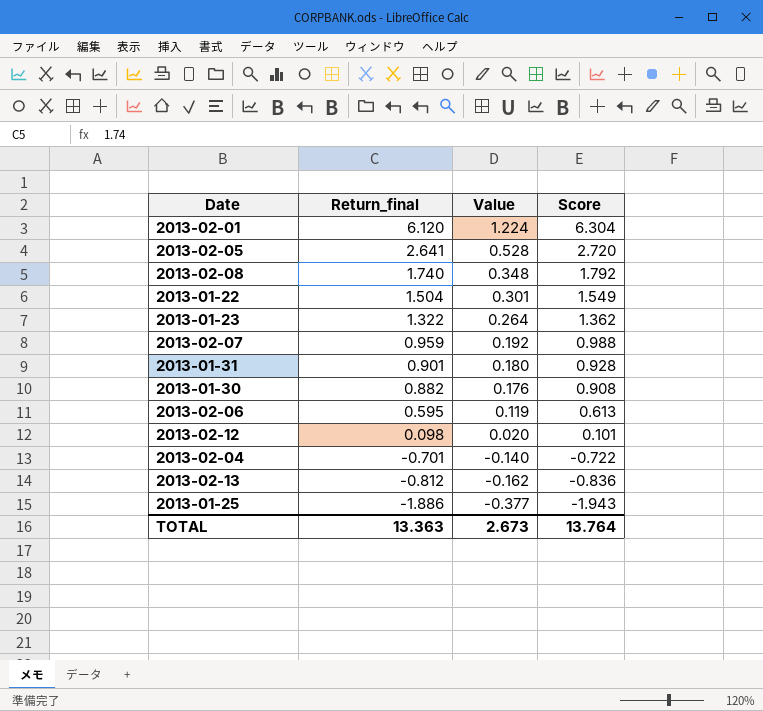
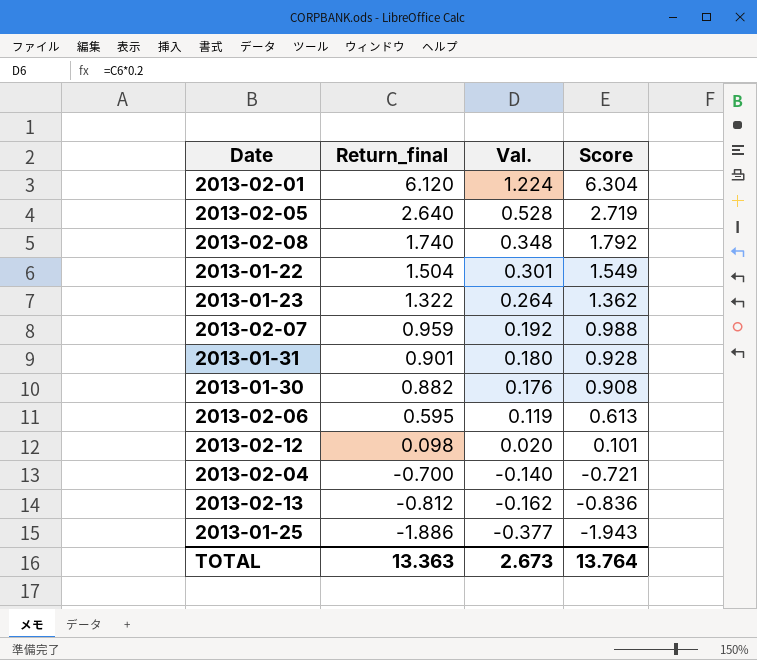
column name: Value -> Val.
2013-02-05 | Return_final: 2.641 -> 2.640
2013-02-05 | Score: 2.720 -> 2.719
2013-02-04 | Return_final: -0.701 -> -0.700
2013-02-04 | Score: -0.722 -> -0.721

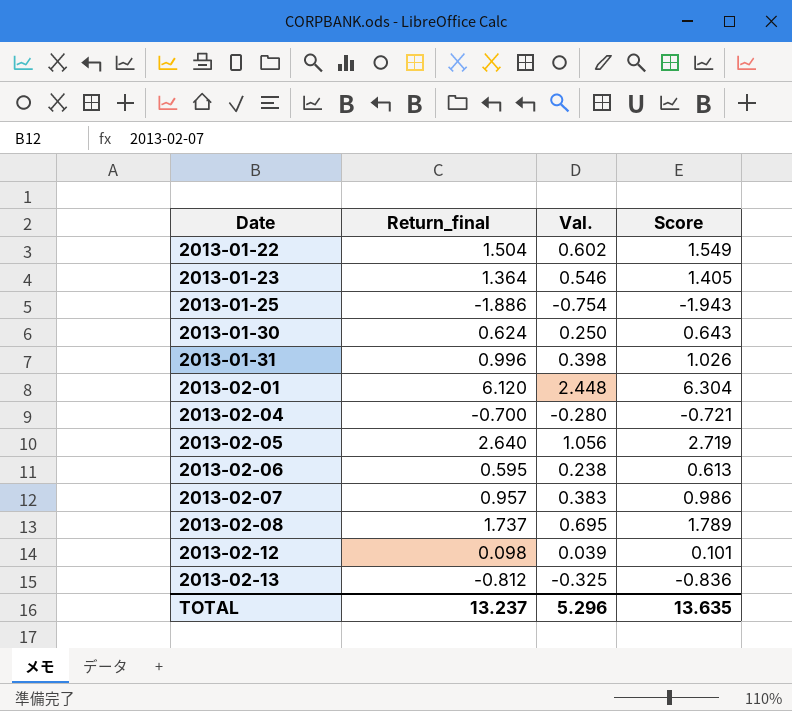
row order: Return_final descending -> Date ascending
column Val. | formula: [Return_final] * 0.2 -> [Return_final] * 0.4
2013-01-23 | Return_final: 1.322 -> 1.364
2013-01-23 | Score: 1.362 -> 1.405
2013-01-30 | Return_final: 0.882 -> 0.624
2013-01-30 | Score: 0.908 -> 0.643
2013-01-31 | Return_final: 0.901 -> 0.996
2013-01-31 | Score: 0.928 -> 1.026
2013-02-07 | Return_final: 0.959 -> 0.957
2013-02-07 | Score: 0.988 -> 0.986
2013-02-08 | Return_final: 1.740 -> 1.737
2013-02-08 | Score: 1.792 -> 1.789
TOTAL | Return_final: 13.363 -> 13.237
TOTAL | Val.: 2.673 -> 5.296
TOTAL | Score: 13.764 -> 13.635

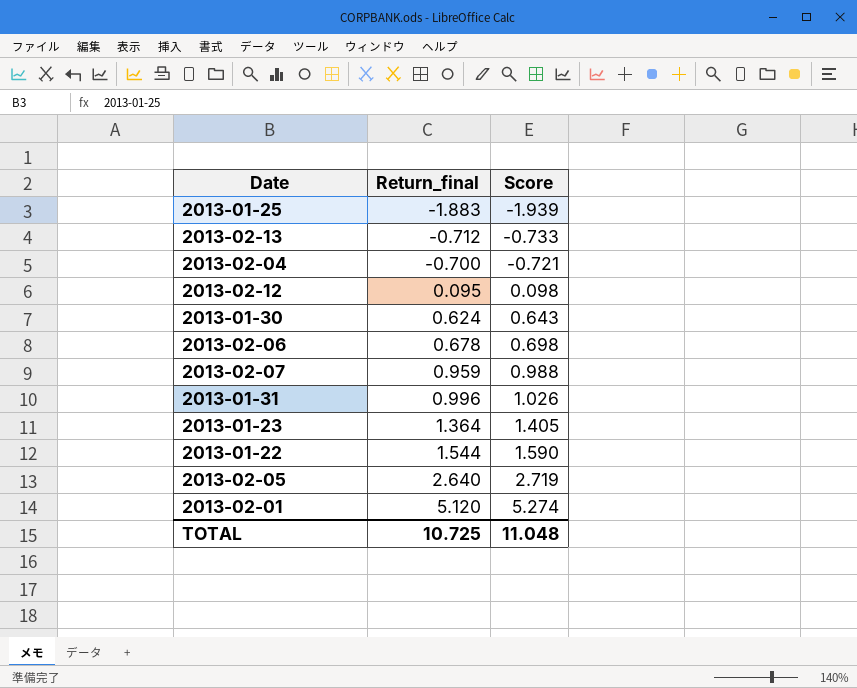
row order: Date ascending -> Return_final ascending
column Val. | formula: [Return_final] * 0.4 -> none
row 2013-02-08: 1.737 | 0.695 | 1.789 -> none
2013-01-25 | Return_final: -1.886 -> -1.883
2013-01-25 | Score: -1.943 -> -1.939
2013-02-13 | Return_final: -0.812 -> -0.712
2013-02-13 | Score: -0.836 -> -0.733
2013-02-12 | Return_final: 0.098 -> 0.095
2013-02-12 | Score: 0.101 -> 0.098
2013-02-06 | Return_final: 0.595 -> 0.678
2013-02-06 | Score: 0.613 -> 0.698
2013-02-07 | Return_final: 0.957 -> 0.959
2013-02-07 | Score: 0.986 -> 0.988
2013-01-22 | Return_final: 1.504 -> 1.544
2013-01-22 | Score: 1.549 -> 1.590
2013-02-01 | Return_final: 6.120 -> 5.120
2013-02-01 | Score: 6.304 -> 5.274
TOTAL | Return_final: 13.237 -> 10.725
TOTAL | Score: 13.635 -> 11.048

